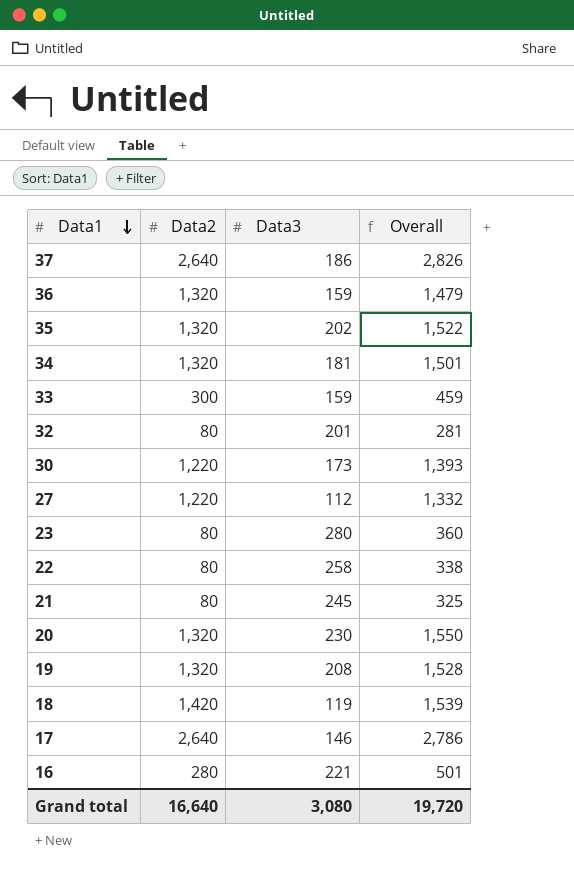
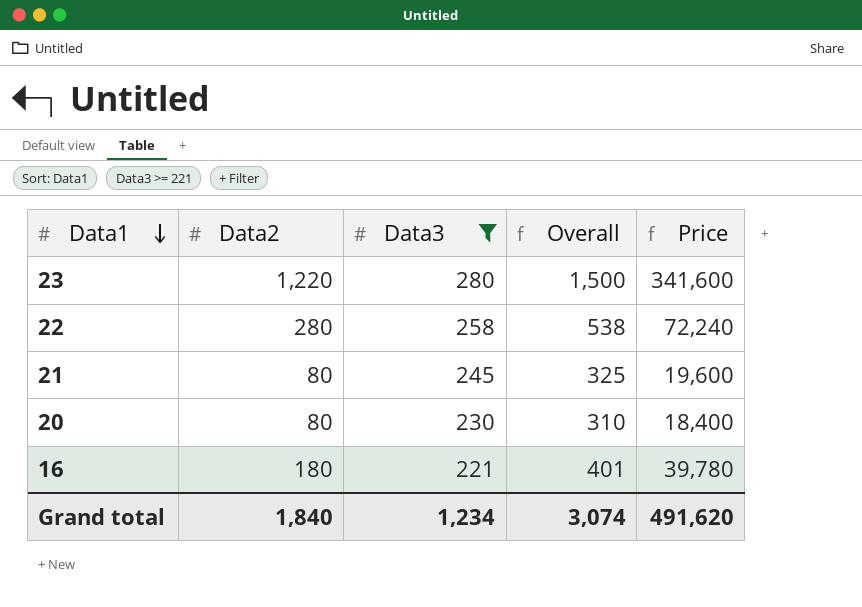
filter: none -> Data3 >= 221
column Price | formula: none -> [Data2] * [Data3]
23 | Data2: 80 -> 1,220
23 | Overall: 360 -> 1,500
22 | Data2: 80 -> 280
22 | Overall: 338 -> 538
20 | Data2: 1,320 -> 80
20 | Overall: 1,550 -> 310
16 | Data2: 280 -> 180
16 | Overall: 501 -> 401
Grand total | Data2: 16,640 -> 1,840
Grand total | Data3: 3,080 -> 1,234
Grand total | Overall: 19,720 -> 3,074

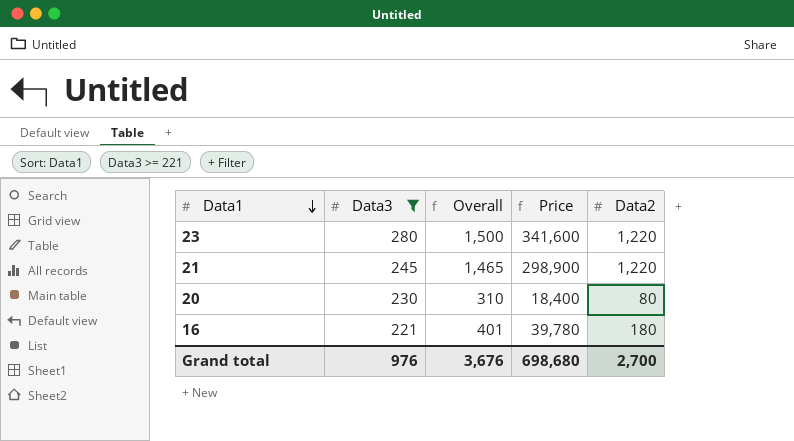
column Data2 | position: 2 -> 5
row 22: 280 | 258 | 538 | 72,240 -> none
21 | Overall: 325 -> 1,465
21 | Price: 19,600 -> 298,900
21 | Data2: 80 -> 1,220
Grand total | Data3: 1,234 -> 976
Grand total | Overall: 3,074 -> 3,676
Grand total | Price: 491,620 -> 698,680
Grand total | Data2: 1,840 -> 2,700

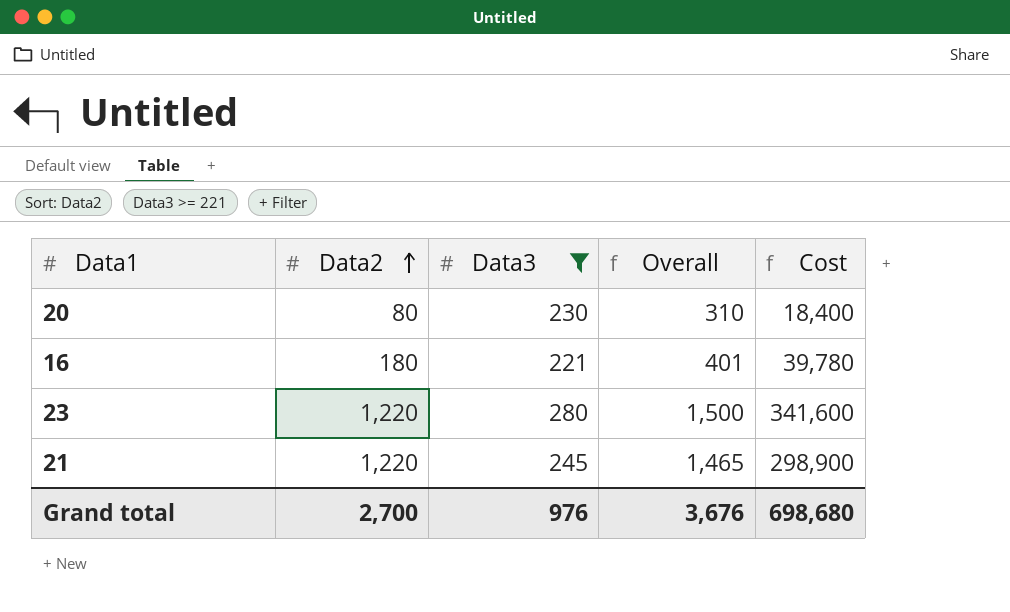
row order: Data1 descending -> Data2 ascending
column Data2 | position: 5 -> 2
column name: Price -> Cost

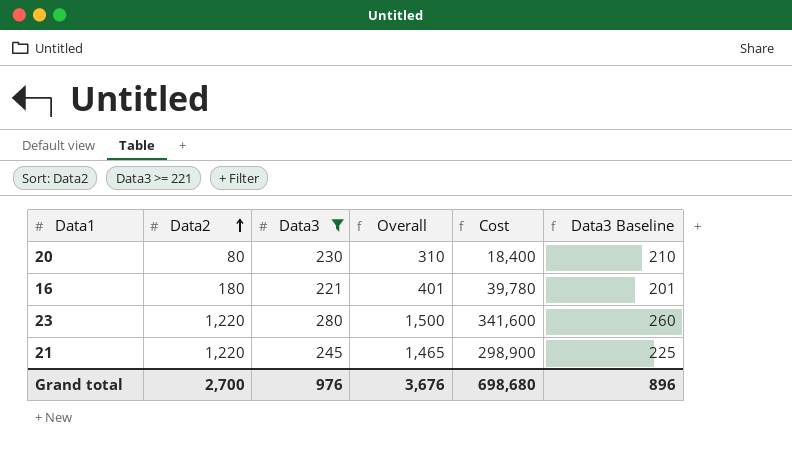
column Data3 Baseline | formula: none -> [Data3] - 20

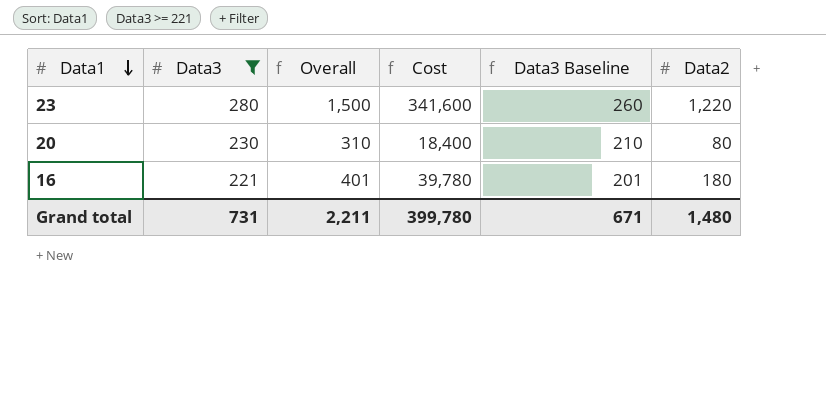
row order: Data2 ascending -> Data1 descending
column Data2 | position: 2 -> 6
row 21: 1,220 | 245 | 1,465 | 298,900 | 225 -> none
Grand total | Data3: 976 -> 731
Grand total | Overall: 3,676 -> 2,211
Grand total | Cost: 698,680 -> 399,780
Grand total | Data3 Baseline: 896 -> 671
Grand total | Data2: 2,700 -> 1,480

